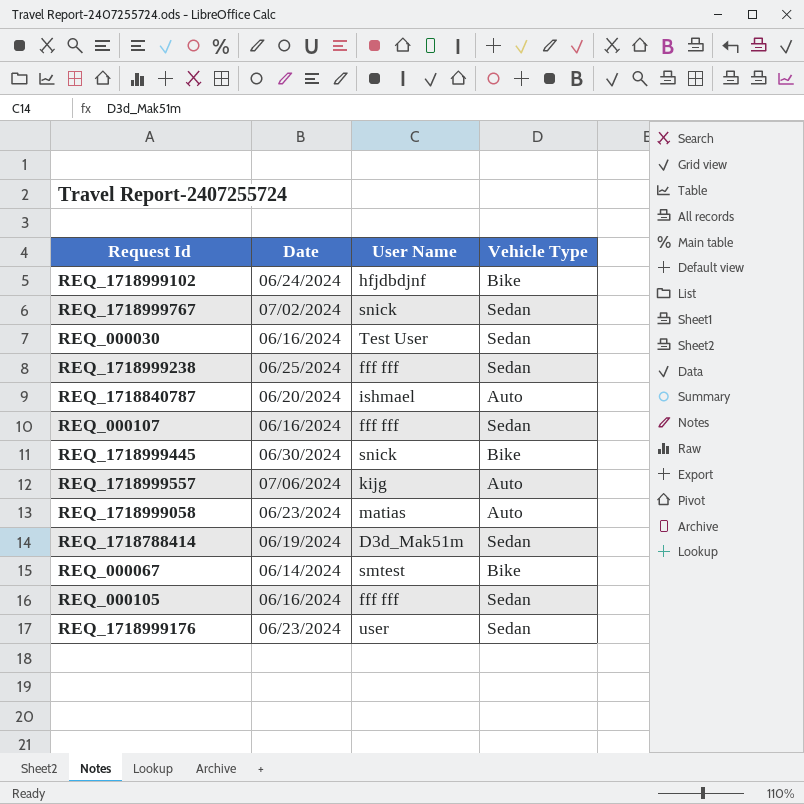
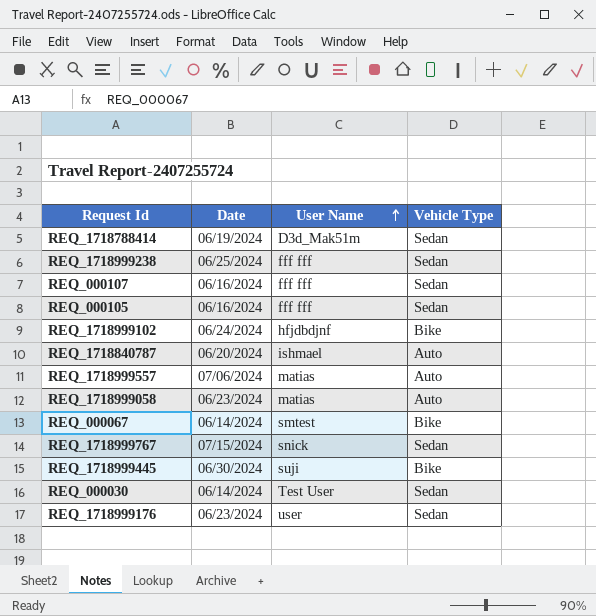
row order: none -> User Name ascending
REQ_1718999557 | User Name: kijg -> matias
REQ_1718999767 | Date: 07/02/2024 -> 07/15/2024
REQ_1718999445 | User Name: snick -> suji
REQ_000030 | Date: 06/16/2024 -> 06/14/2024

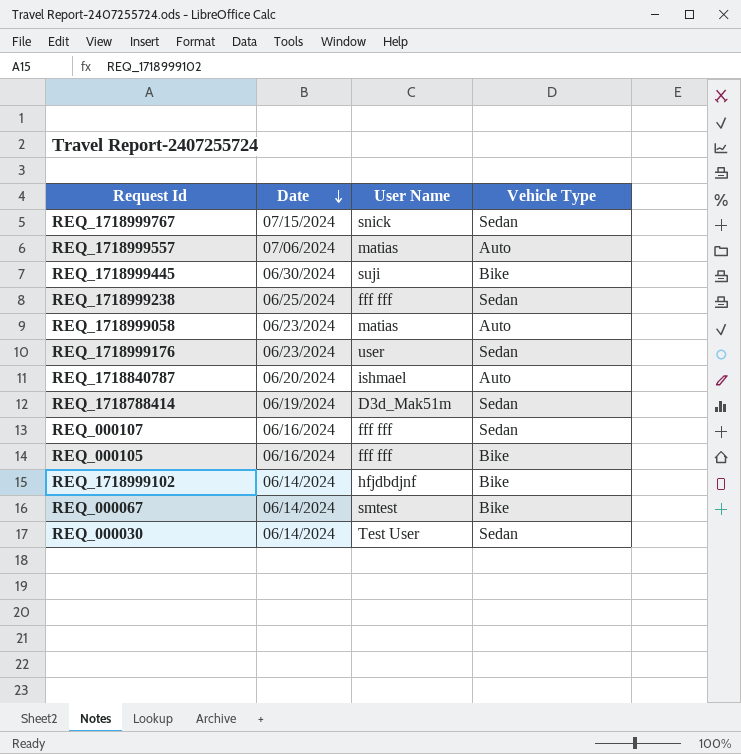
row order: User Name ascending -> Date descending
REQ_000105 | Vehicle Type: Sedan -> Bike
REQ_1718999102 | Date: 06/24/2024 -> 06/14/2024

